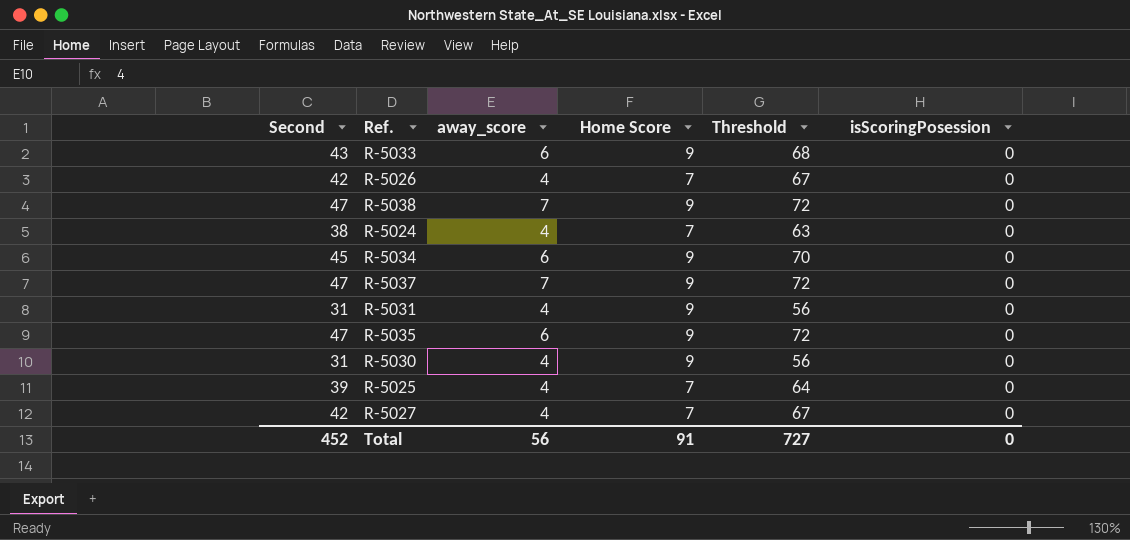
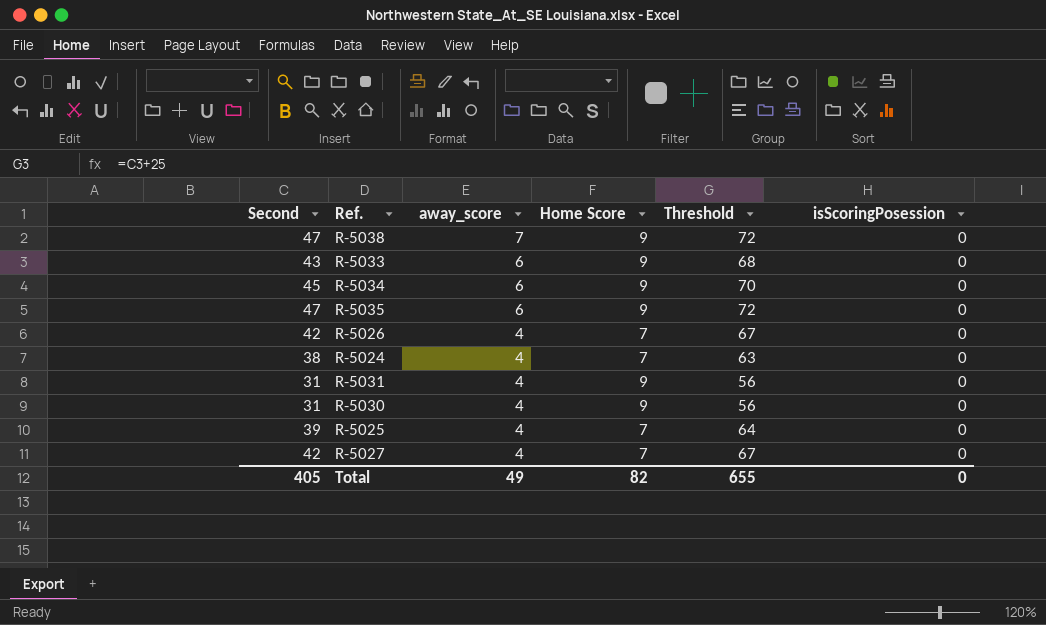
row order: none -> away_score descending
row R-5037: 47 | 7 | 9 | 72 | 0 -> none
Total | Second: 452 -> 405
Total | away_score: 56 -> 49
Total | Home Score: 91 -> 82
Total | Threshold: 727 -> 655

